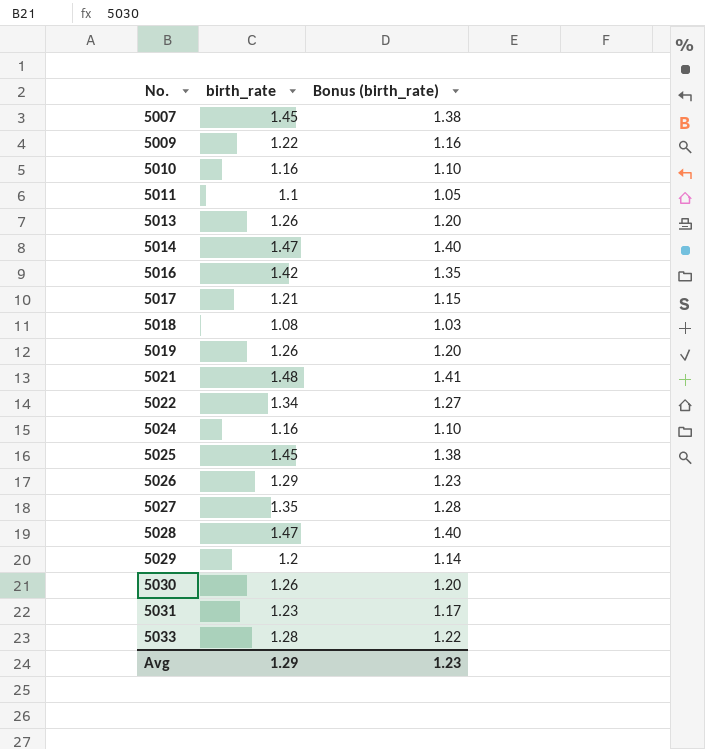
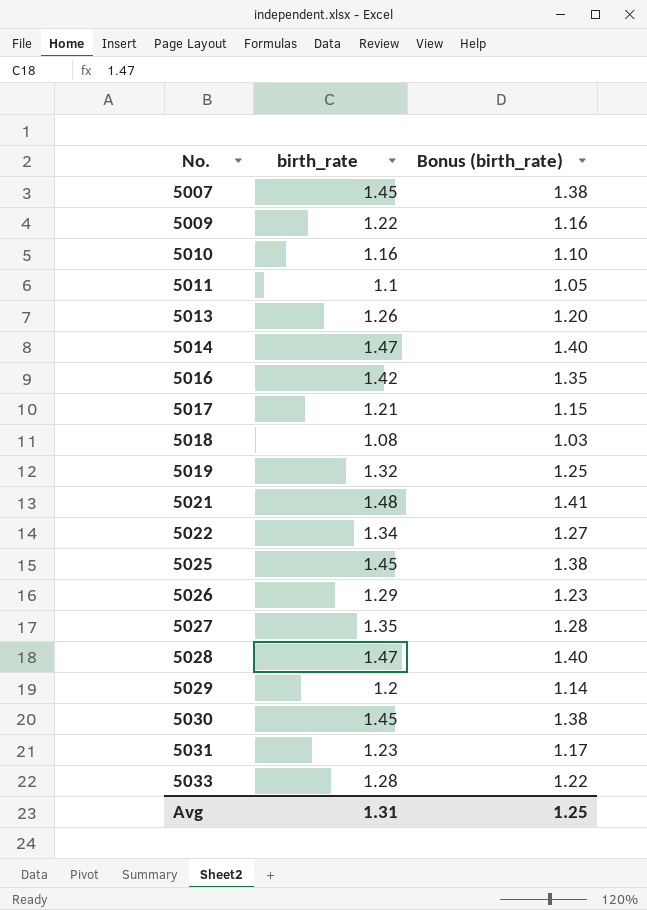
row 5024: 1.16 | 1.10 -> none
5019 | birth_rate: 1.26 -> 1.32
5019 | Bonus (birth_rate): 1.20 -> 1.25
5030 | birth_rate: 1.26 -> 1.45
5030 | Bonus (birth_rate): 1.20 -> 1.38
Avg | birth_rate: 1.29 -> 1.31
Avg | Bonus (birth_rate): 1.23 -> 1.25

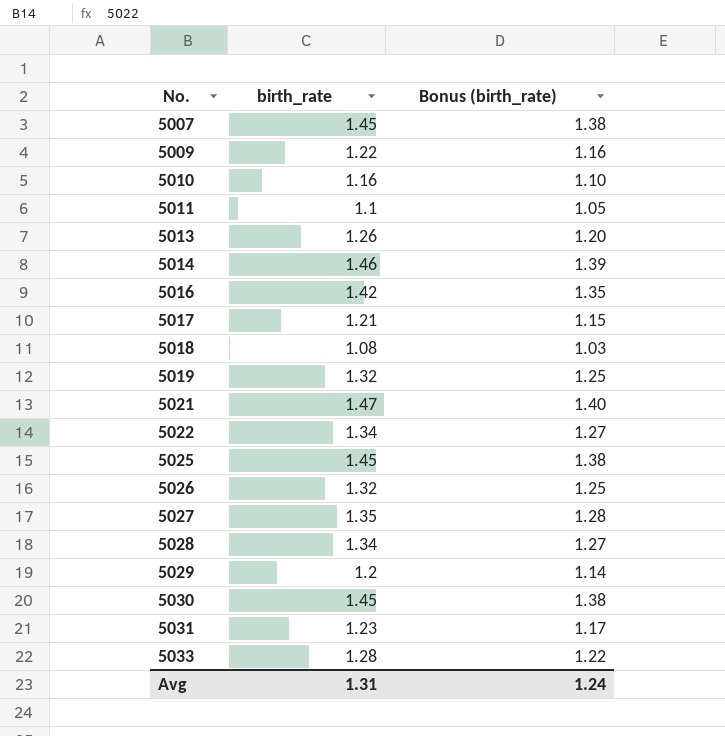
5014 | birth_rate: 1.47 -> 1.46
5014 | Bonus (birth_rate): 1.40 -> 1.39
5021 | birth_rate: 1.48 -> 1.47
5021 | Bonus (birth_rate): 1.41 -> 1.40
5026 | birth_rate: 1.29 -> 1.32
5026 | Bonus (birth_rate): 1.23 -> 1.25
5028 | birth_rate: 1.47 -> 1.34
5028 | Bonus (birth_rate): 1.40 -> 1.27
Avg | Bonus (birth_rate): 1.25 -> 1.24

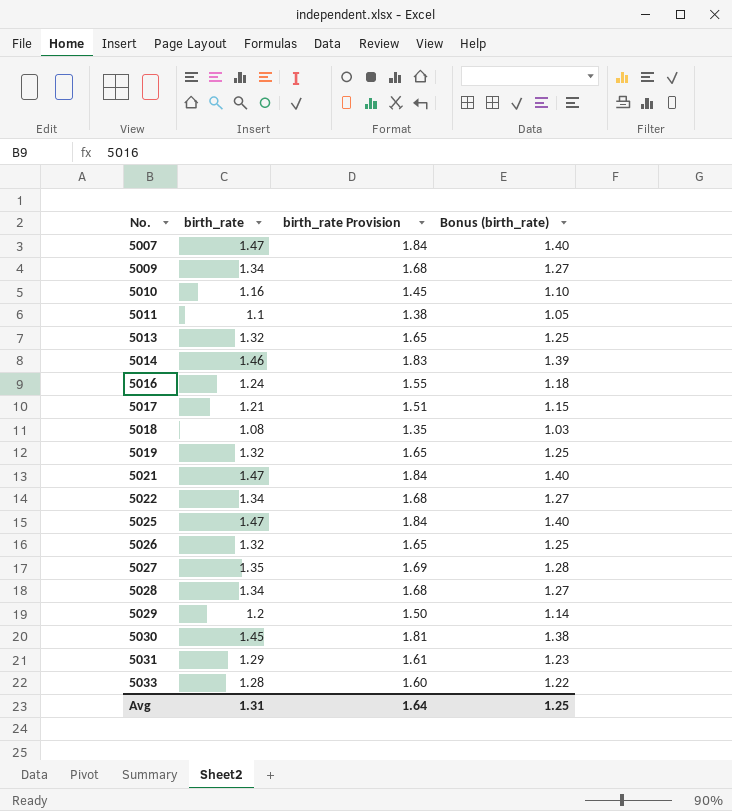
column birth_rate Provision | formula: none -> [birth_rate] * 1.25
5007 | birth_rate: 1.45 -> 1.47
5007 | Bonus (birth_rate): 1.38 -> 1.40
5009 | birth_rate: 1.22 -> 1.34
5009 | Bonus (birth_rate): 1.16 -> 1.27
5013 | birth_rate: 1.26 -> 1.32
5013 | Bonus (birth_rate): 1.20 -> 1.25
5016 | birth_rate: 1.42 -> 1.24
5016 | Bonus (birth_rate): 1.35 -> 1.18
5025 | birth_rate: 1.45 -> 1.47
5025 | Bonus (birth_rate): 1.38 -> 1.40
5031 | birth_rate: 1.23 -> 1.29
5031 | Bonus (birth_rate): 1.17 -> 1.23
Avg | Bonus (birth_rate): 1.24 -> 1.25

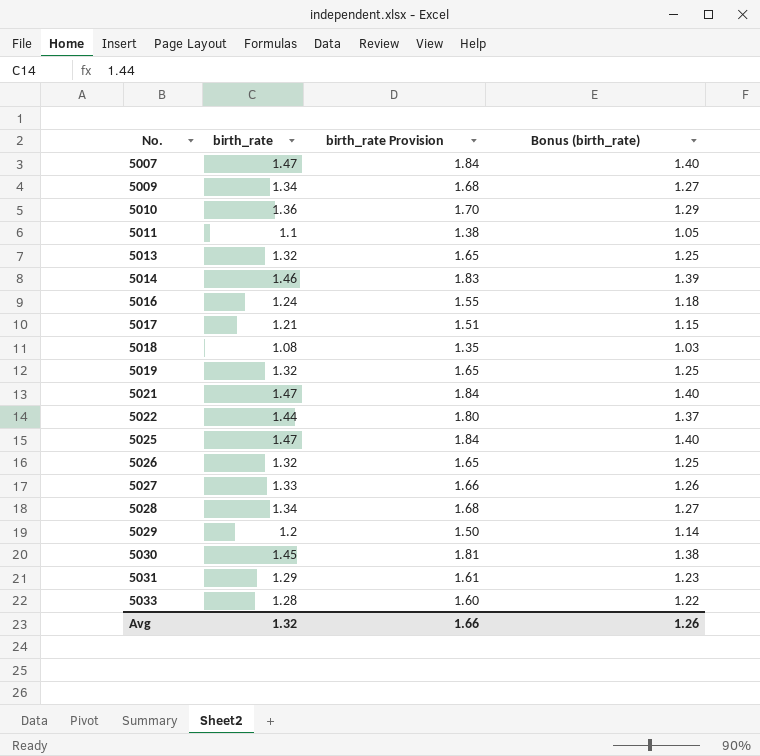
5010 | birth_rate: 1.16 -> 1.36
5010 | birth_rate Provision: 1.45 -> 1.70
5010 | Bonus (birth_rate): 1.10 -> 1.29
5022 | birth_rate: 1.34 -> 1.44
5022 | birth_rate Provision: 1.68 -> 1.80
5022 | Bonus (birth_rate): 1.27 -> 1.37
5027 | birth_rate: 1.35 -> 1.33
5027 | birth_rate Provision: 1.69 -> 1.66
5027 | Bonus (birth_rate): 1.28 -> 1.26
Avg | birth_rate: 1.31 -> 1.32
Avg | birth_rate Provision: 1.64 -> 1.66
Avg | Bonus (birth_rate): 1.25 -> 1.26

